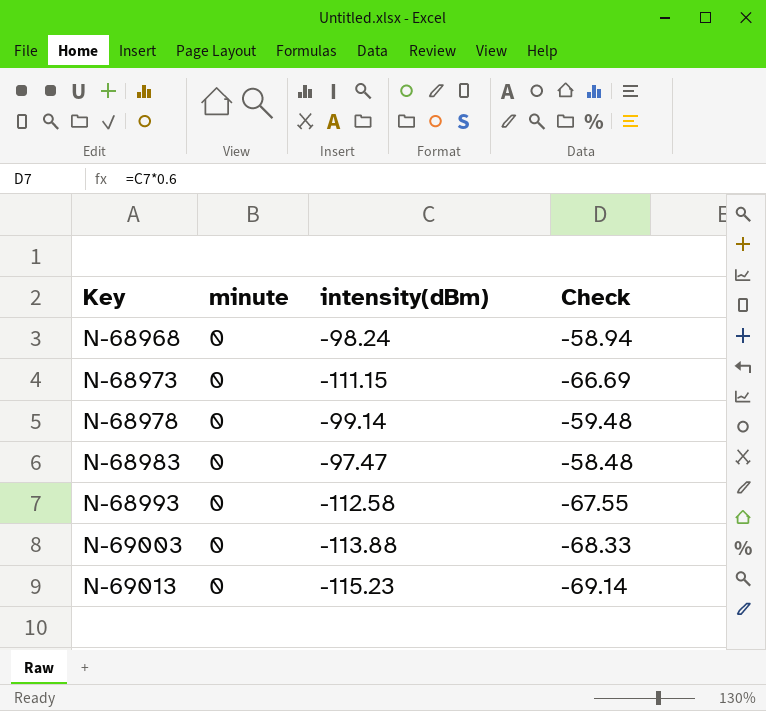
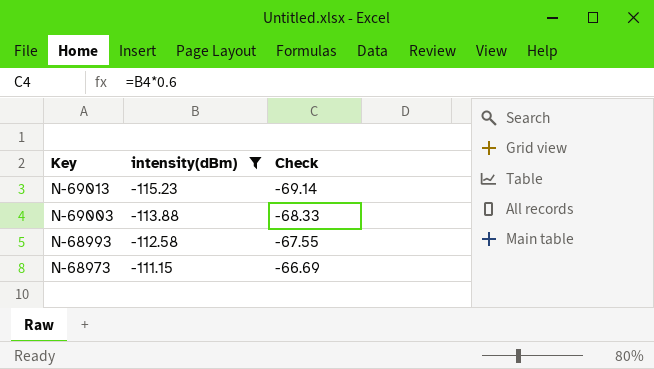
filter: none -> intensity(dBm) <= -111.15
row order: Key ascending -> Key descending
column minute | position: 2 -> none

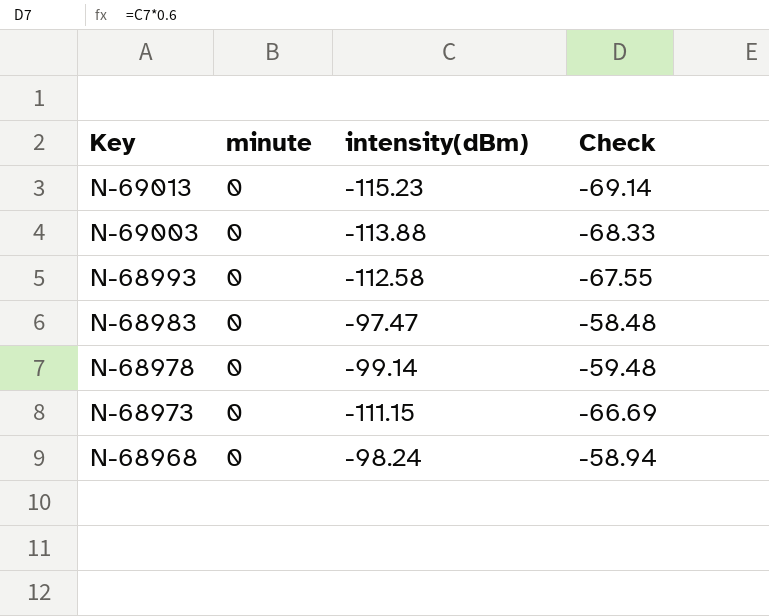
filter: intensity(dBm) <= -111.15 -> none
column minute | position: none -> 2

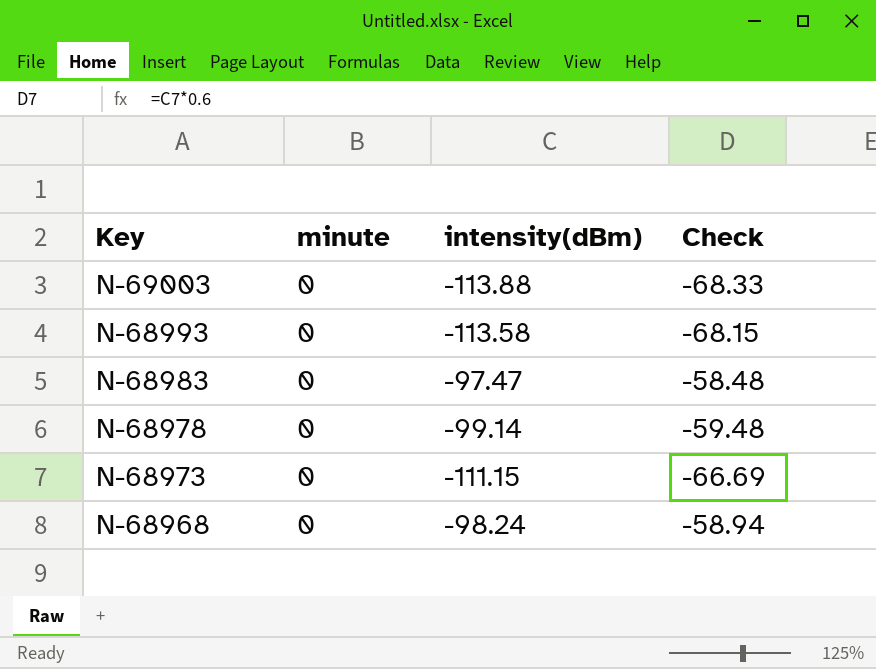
row N-69013: 0 | -115.23 | -69.14 -> none
N-68993 | intensity(dBm): -112.58 -> -113.58
N-68993 | Check: -67.55 -> -68.15

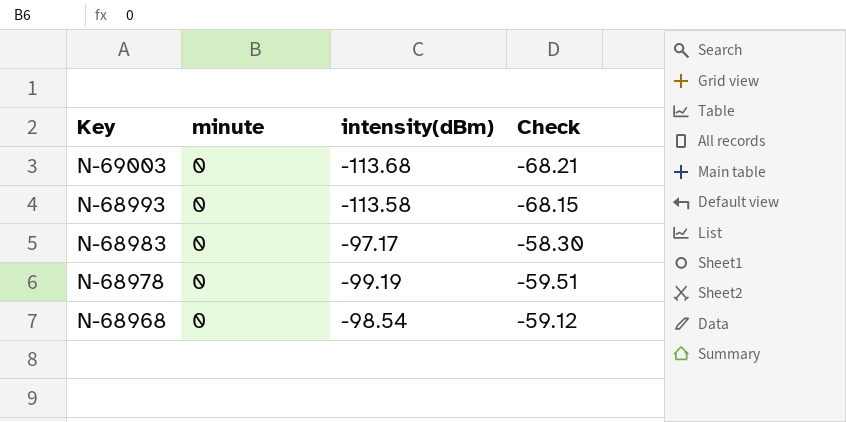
row N-68973: 0 | -111.15 | -66.69 -> none
N-69003 | intensity(dBm): -113.88 -> -113.68
N-69003 | Check: -68.33 -> -68.21
N-68983 | intensity(dBm): -97.47 -> -97.17
N-68983 | Check: -58.48 -> -58.30
N-68978 | intensity(dBm): -99.14 -> -99.19
N-68978 | Check: -59.48 -> -59.51
N-68968 | intensity(dBm): -98.24 -> -98.54
N-68968 | Check: -58.94 -> -59.12

